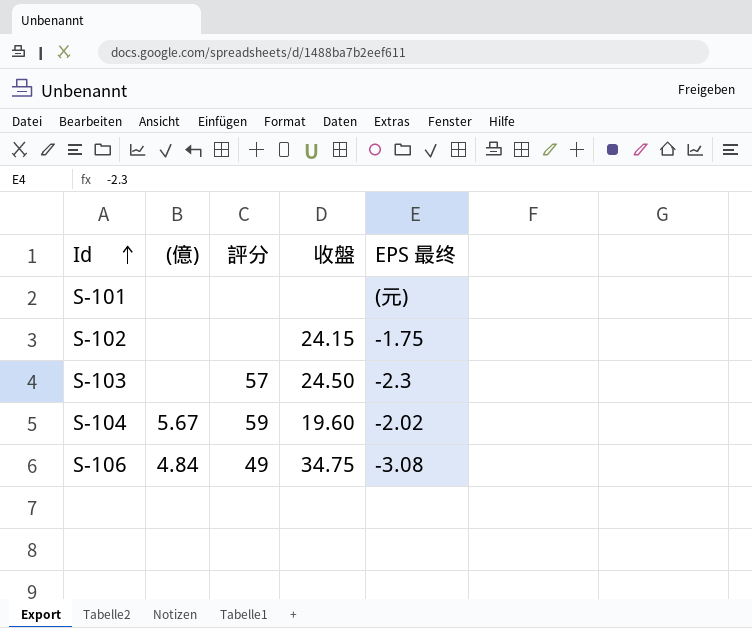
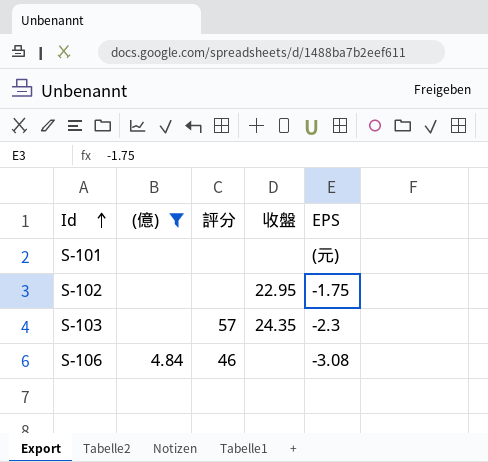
filter: none -> (億) != 5.67
column name: EPS 最终 -> EPS
S-102 | 收盤: 24.15 -> 22.95
S-103 | 收盤: 24.50 -> 24.35
S-106 | 評分: 49 -> 46
S-106 | 收盤: 34.75 -> none

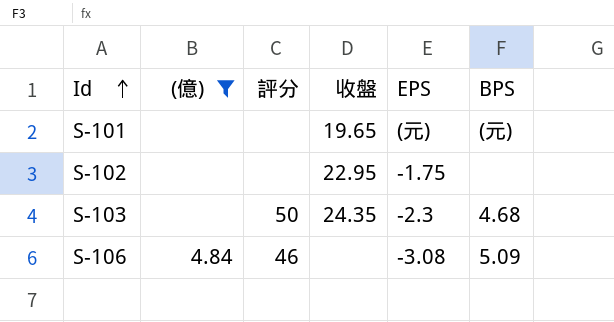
column BPS | position: none -> 6
S-101 | 收盤: none -> 19.65
S-103 | 評分: 57 -> 50

